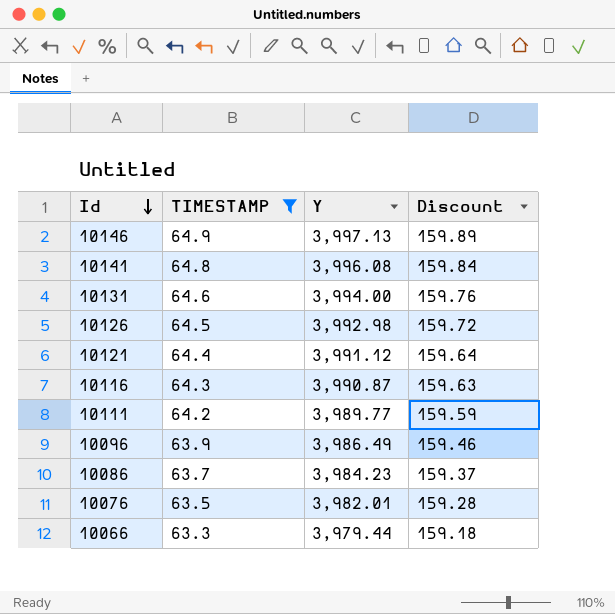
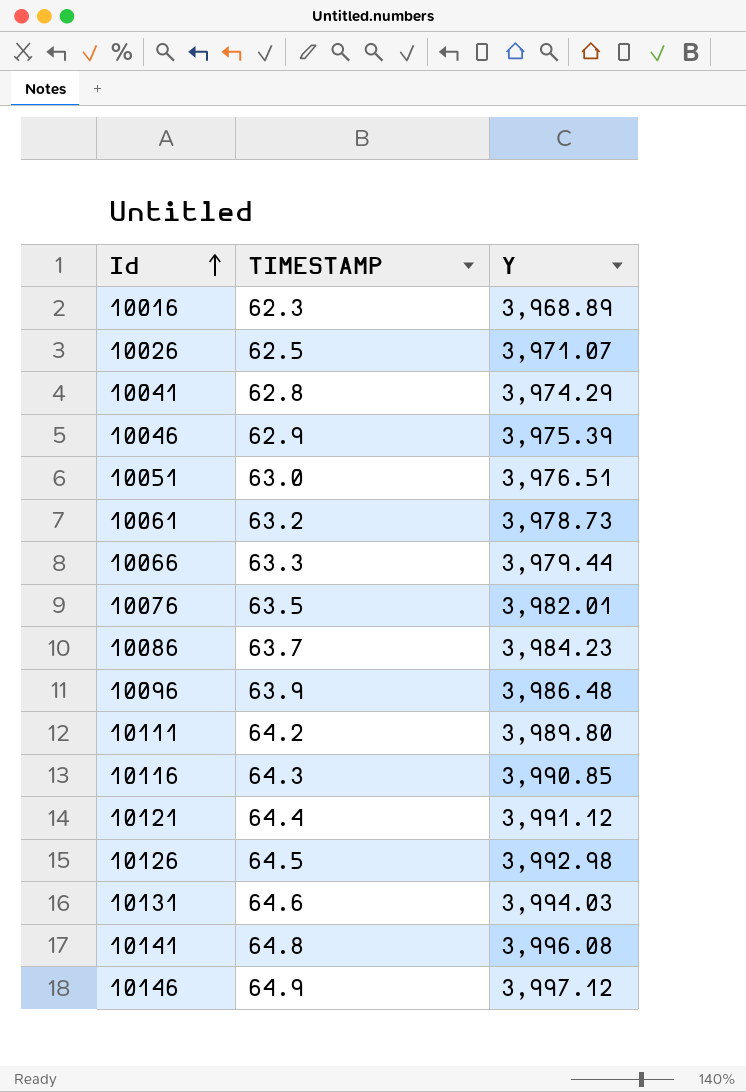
filter: TIMESTAMP >= 63.3 -> none
row order: Id descending -> Id ascending
column Discount | formula: [Y] * 0.04 -> none
10096 | Y: 3,986.49 -> 3,986.48
10111 | Y: 3,989.77 -> 3,989.80
10116 | Y: 3,990.87 -> 3,990.85
10131 | Y: 3,994.00 -> 3,994.03
10146 | Y: 3,997.13 -> 3,997.12

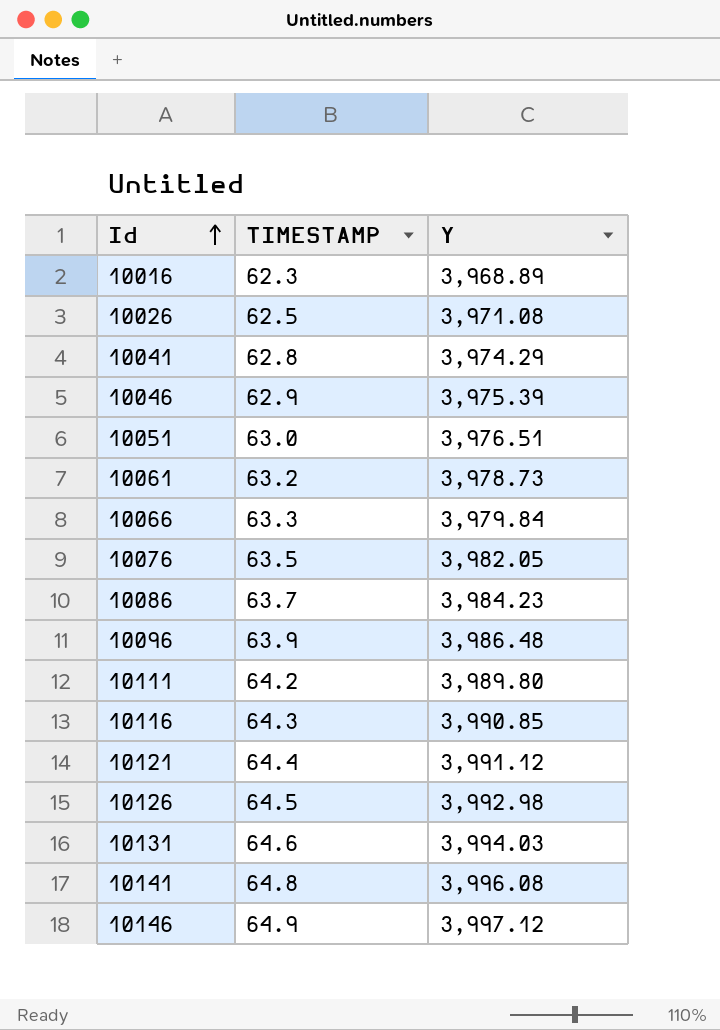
10026 | Y: 3,971.07 -> 3,971.08
10066 | Y: 3,979.44 -> 3,979.84
10076 | Y: 3,982.01 -> 3,982.05

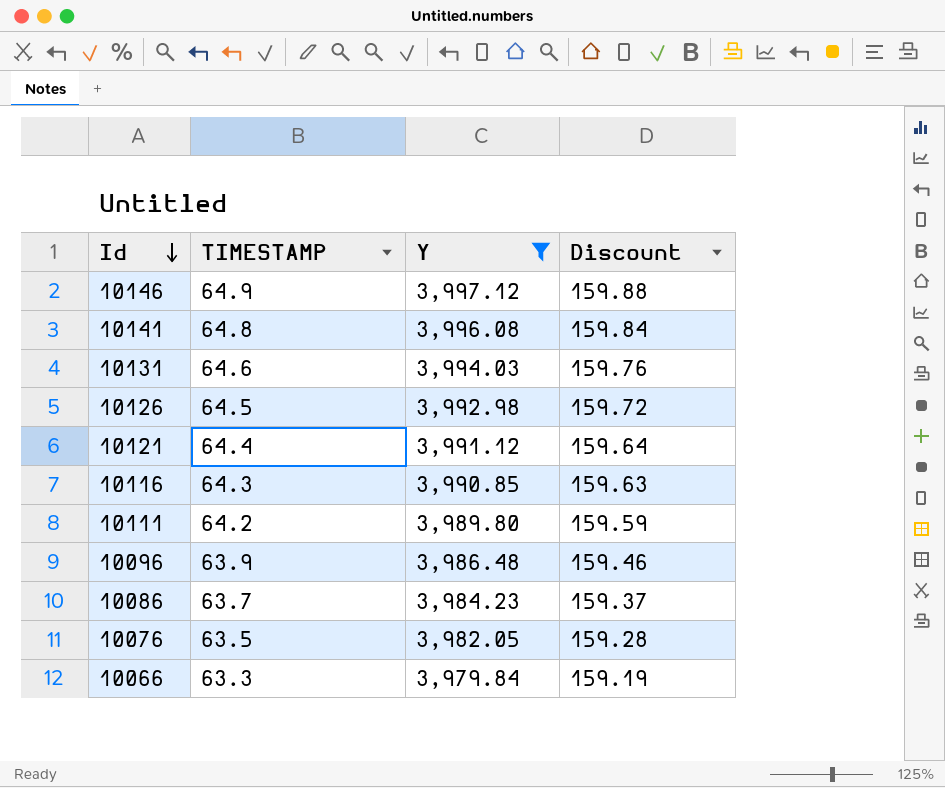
filter: none -> Y >= 3,979.84
row order: Id ascending -> Id descending
column Discount | formula: none -> [Y] * 0.04

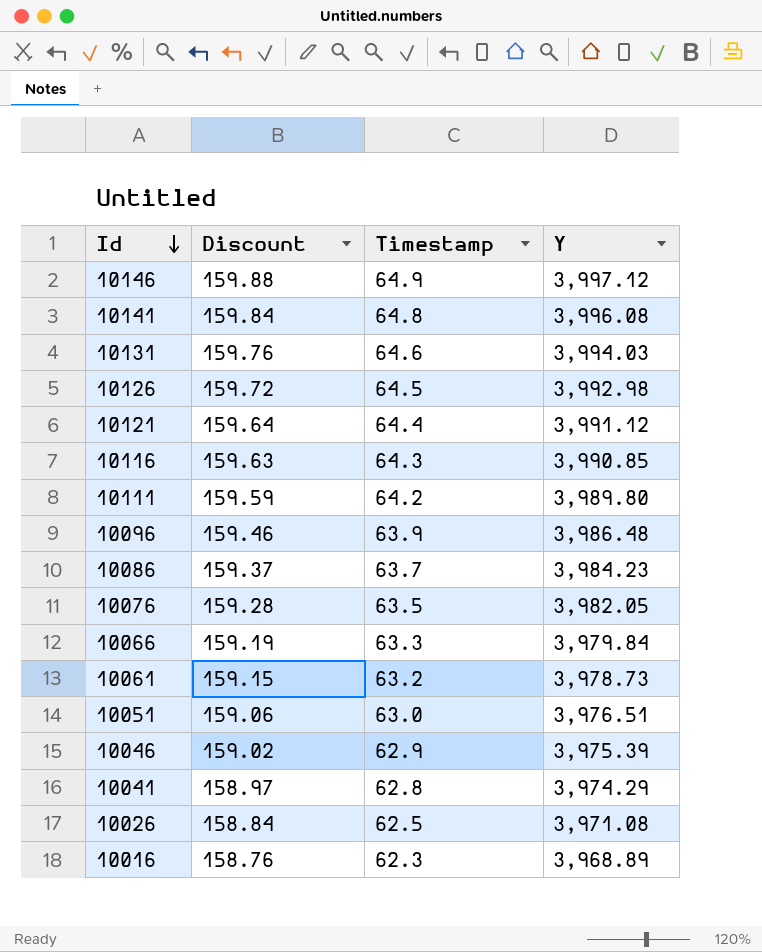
filter: Y >= 3,979.84 -> none
column Discount | position: 4 -> 2
column name: TIMESTAMP -> Timestamp

